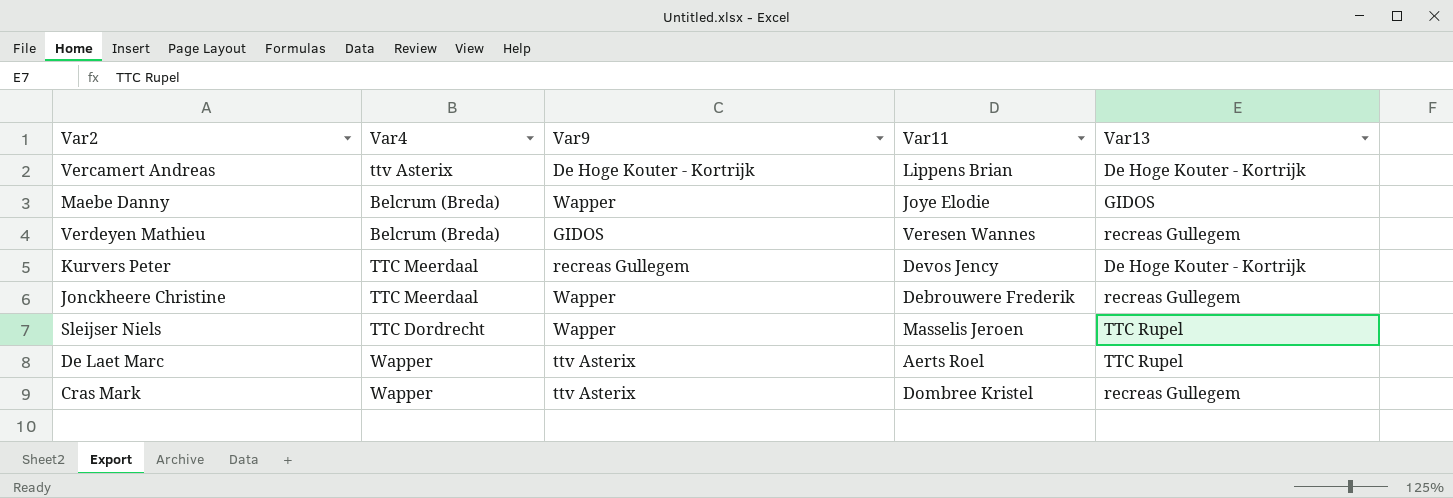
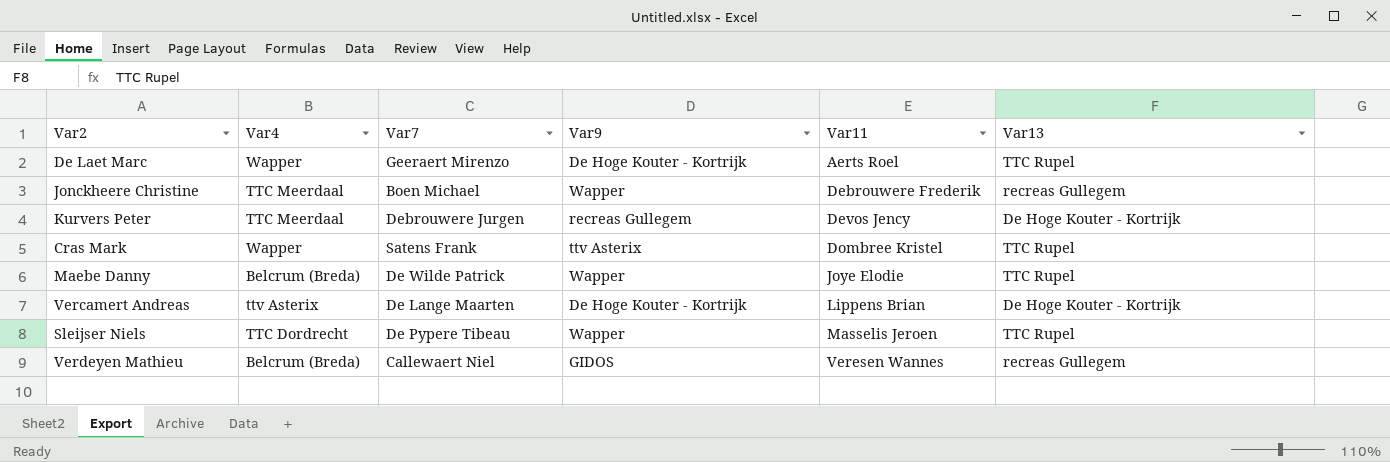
row order: none -> Var11 ascending
column Var7 | position: none -> 3
De Laet Marc | Var9: ttv Asterix -> De Hoge Kouter - Kortrijk
Cras Mark | Var13: recreas Gullegem -> TTC Rupel
Maebe Danny | Var13: GIDOS -> TTC Rupel

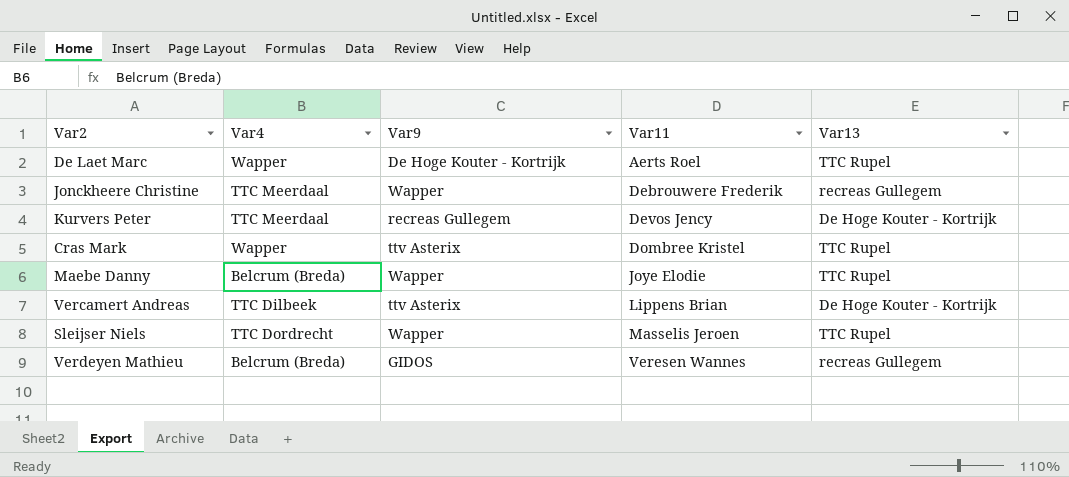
column Var7 | position: 3 -> none
Vercamert Andreas | Var4: ttv Asterix -> TTC Dilbeek
Vercamert Andreas | Var9: De Hoge Kouter - Kortrijk -> ttv Asterix

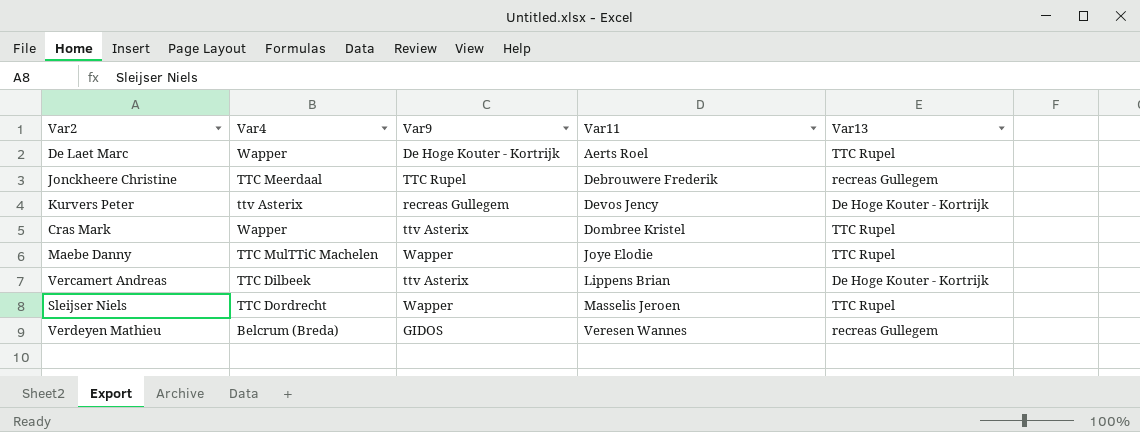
Jonckheere Christine | Var9: Wapper -> TTC Rupel
Kurvers Peter | Var4: TTC Meerdaal -> ttv Asterix
Maebe Danny | Var4: Belcrum (Breda) -> TTC MulTTiC Machelen

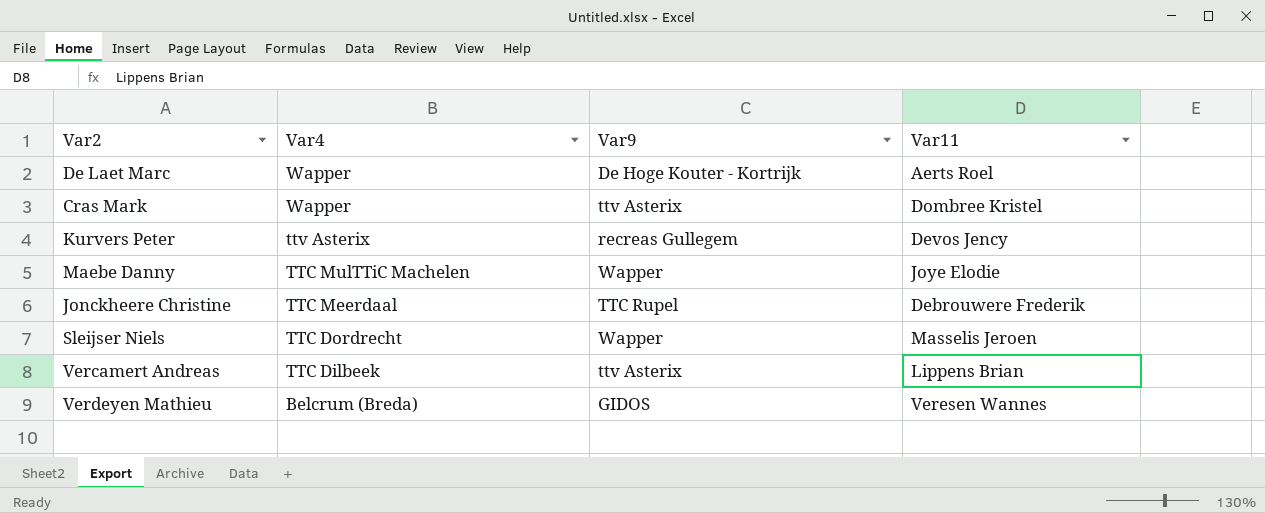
row order: Var11 ascending -> Var4 descending
column Var13 | position: 5 -> none

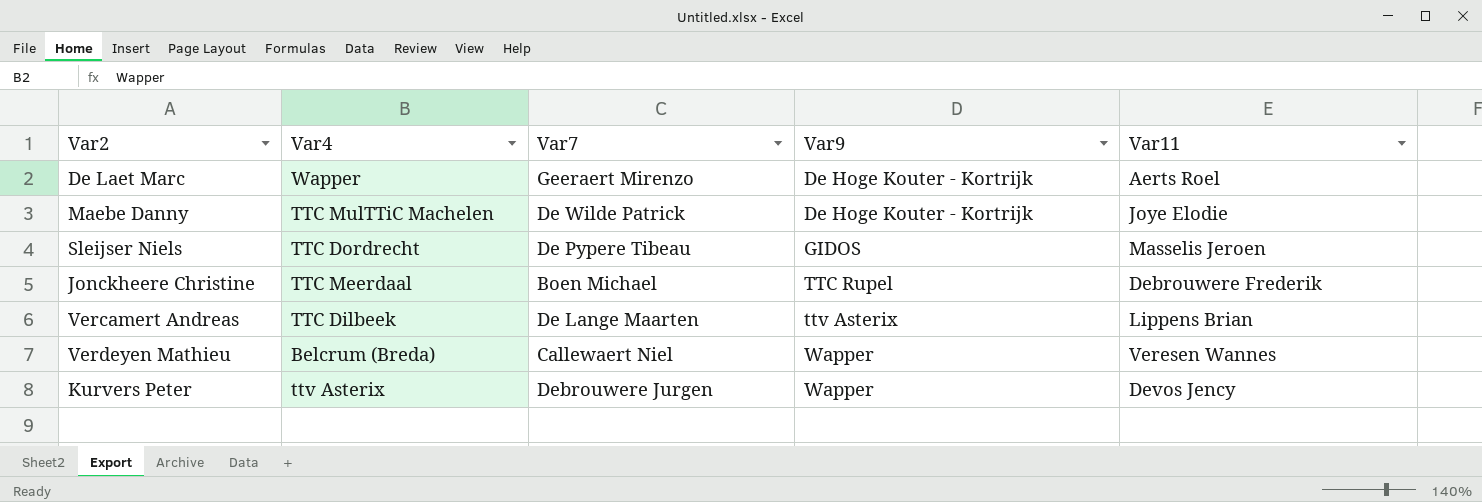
row order: Var4 descending -> Var9 ascending
column Var7 | position: none -> 3
row Cras Mark: Wapper | ttv Asterix | Dombree Kristel -> none
Maebe Danny | Var9: Wapper -> De Hoge Kouter - Kortrijk
Sleijser Niels | Var9: Wapper -> GIDOS
Verdeyen Mathieu | Var9: GIDOS -> Wapper
Kurvers Peter | Var9: recreas Gullegem -> Wapper

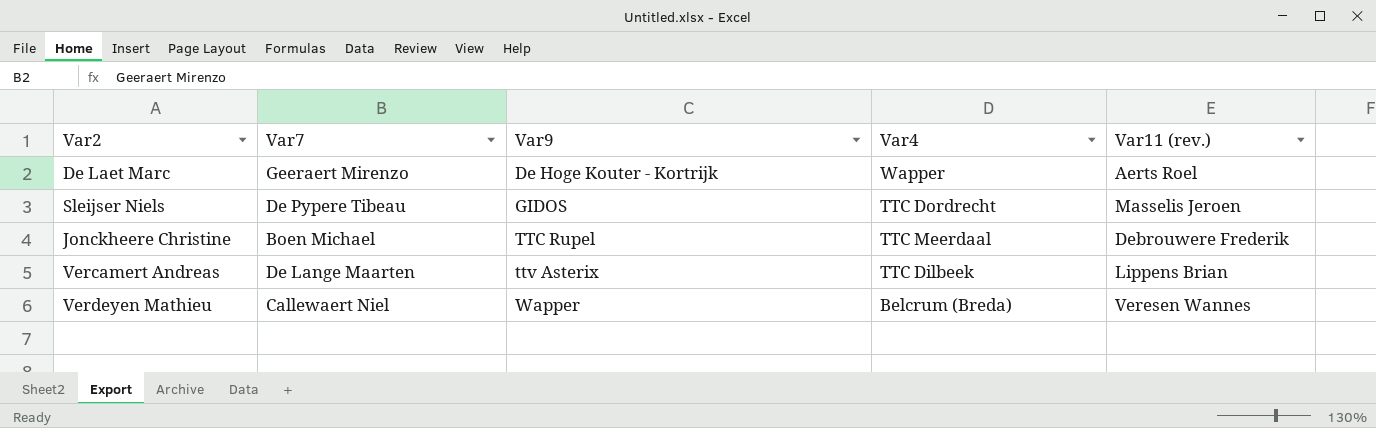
column Var4 | position: 2 -> 4
column name: Var11 -> Var11 (rev.)
row Maebe Danny: TTC MulTTiC Machelen | De Wilde Patrick | De Hoge Kouter - Kortrijk | Joye Elodie -> none
row Kurvers Peter: ttv Asterix | Debrouwere Jurgen | Wapper | Devos Jency -> none

